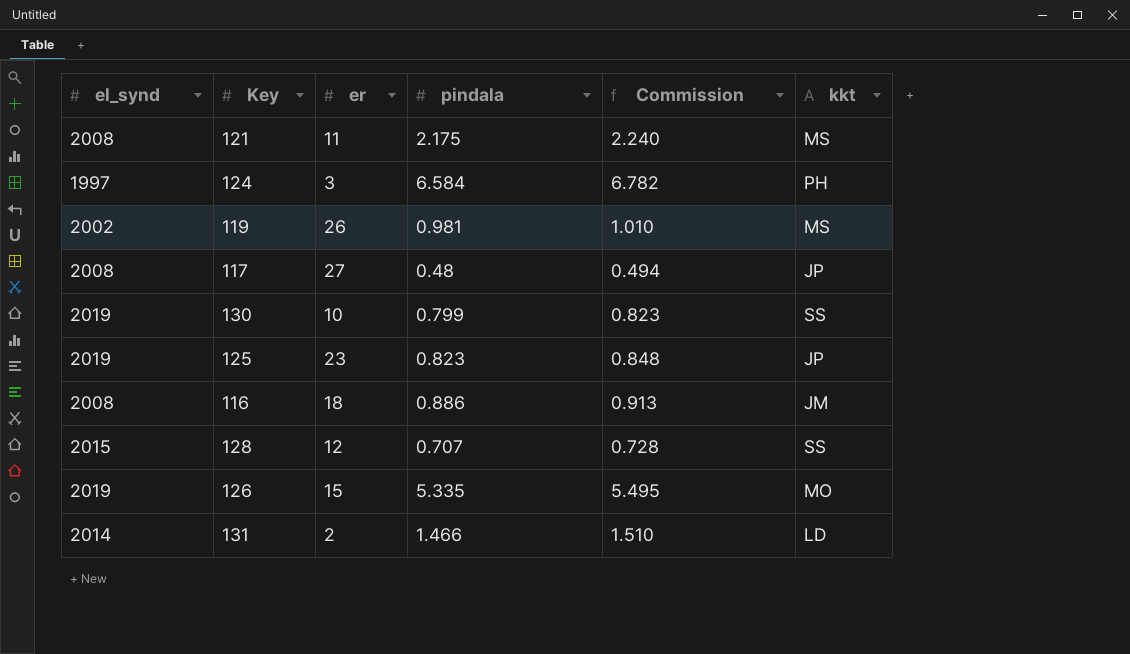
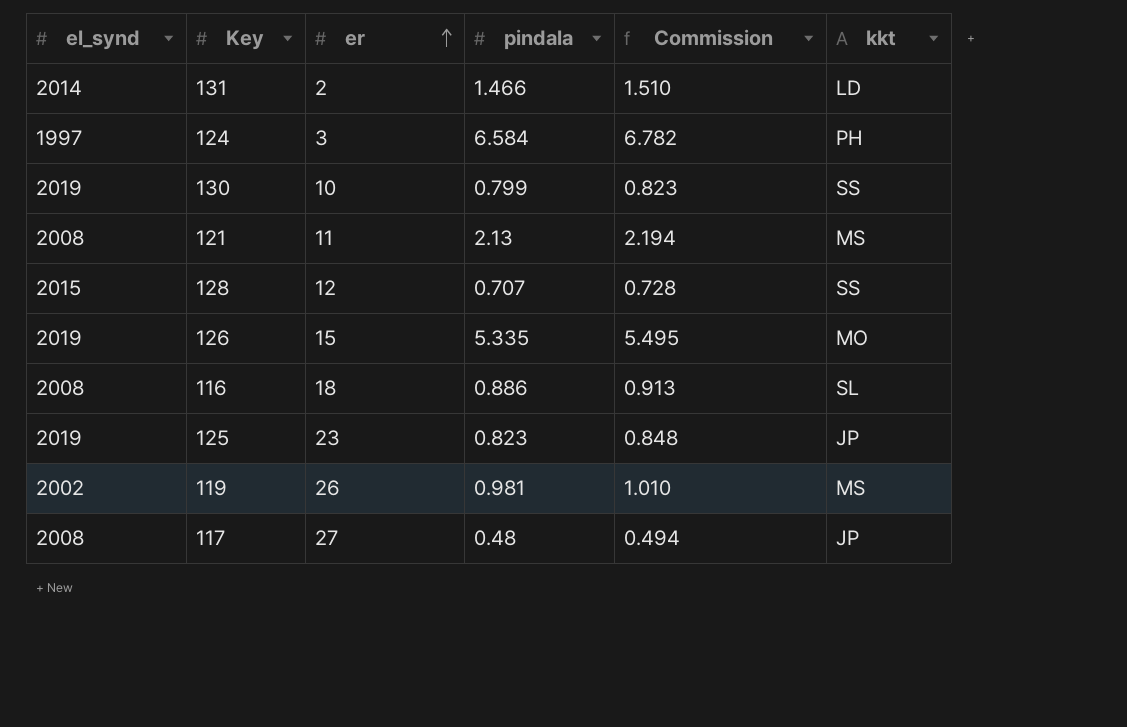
row order: none -> er ascending
121 | pindala: 2.175 -> 2.13
121 | Commission: 2.240 -> 2.194
116 | kkt: JM -> SL

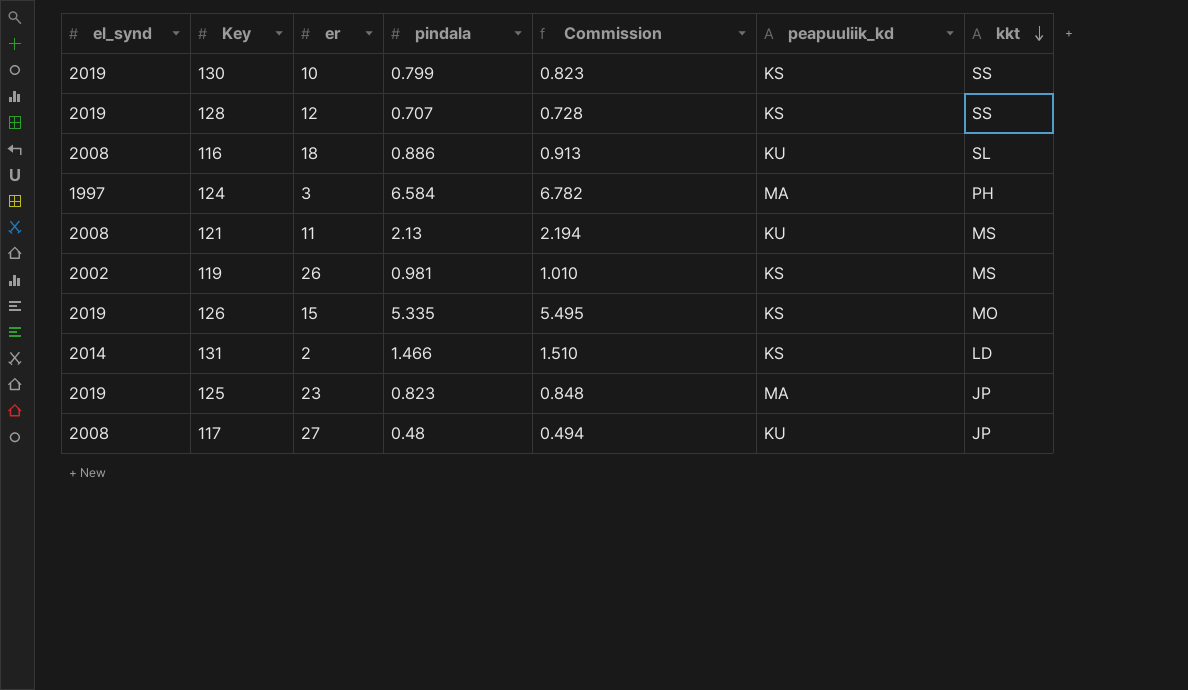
row order: er ascending -> kkt descending
column peapuuliik_kd | position: none -> 6
128 | el_synd: 2015 -> 2019

